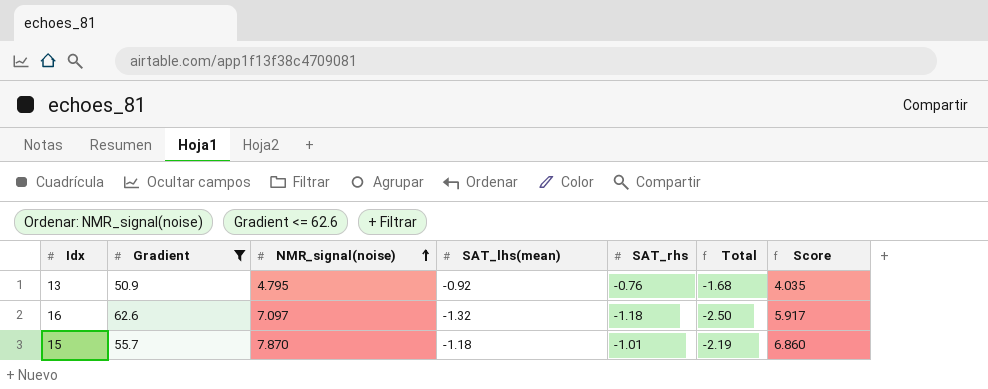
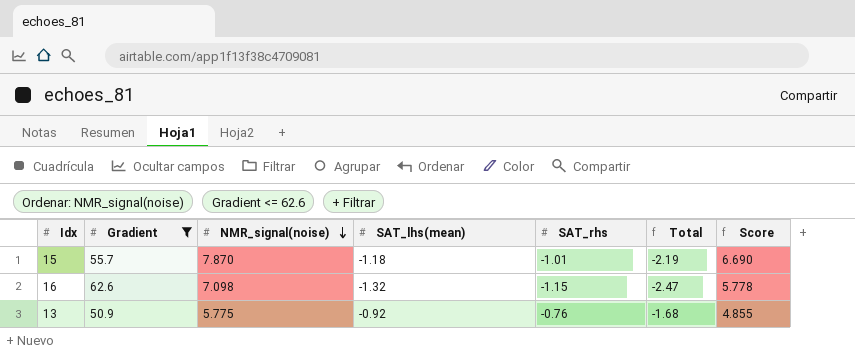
row order: NMR_signal(noise) ascending -> NMR_signal(noise) descending
column Score | formula: [NMR_signal(noise)] + [SAT_rhs] -> [NMR_signal(noise)] + [SAT_lhs(mean)]
16 | NMR_signal(noise): 7.097 -> 7.098
16 | SAT_rhs: -1.18 -> -1.15
16 | Total: -2.50 -> -2.47
13 | NMR_signal(noise): 4.795 -> 5.775

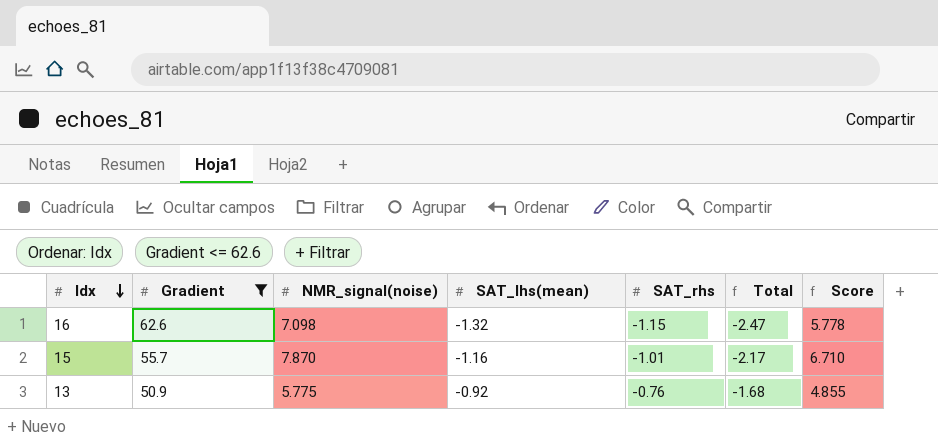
row order: NMR_signal(noise) descending -> Idx descending
15 | SAT_lhs(mean): -1.18 -> -1.16
15 | Total: -2.19 -> -2.17
15 | Score: 6.690 -> 6.710

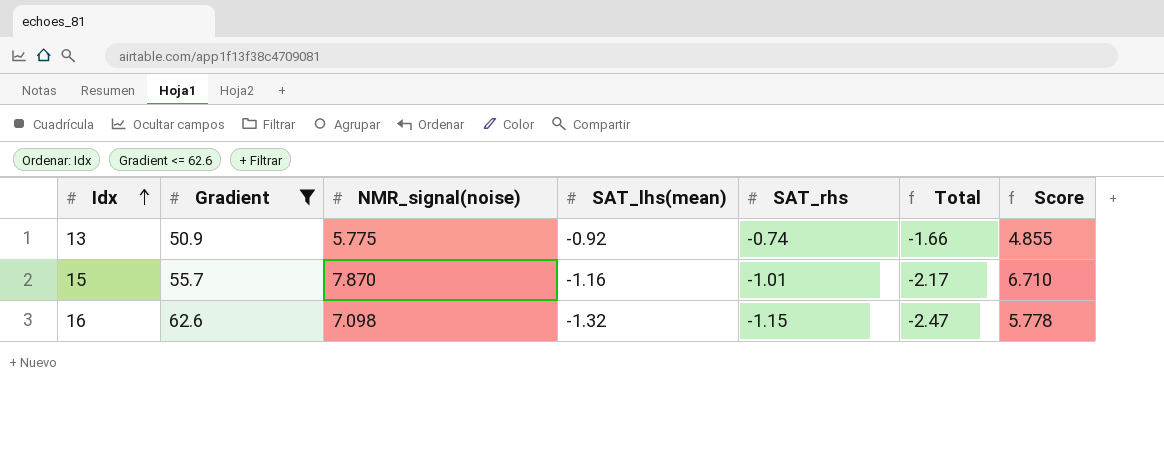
row order: Idx descending -> Idx ascending
13 | SAT_rhs: -0.76 -> -0.74
13 | Total: -1.68 -> -1.66

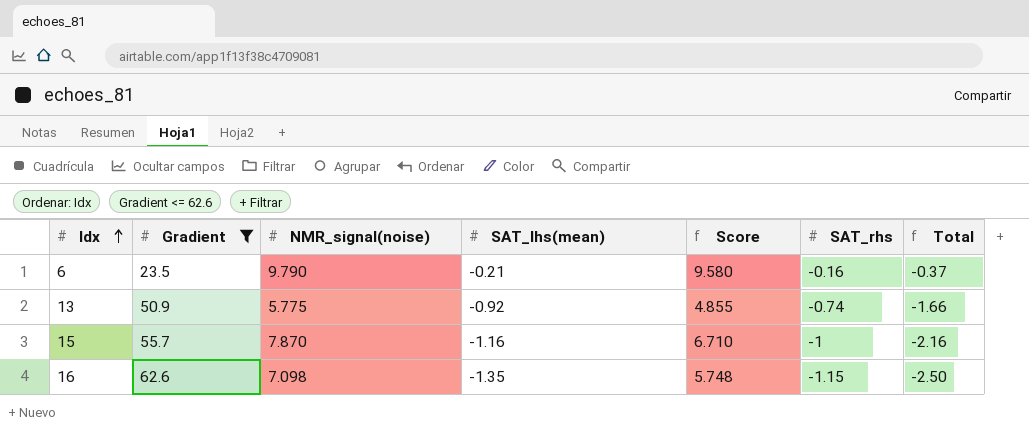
column Score | position: 7 -> 5
row 6: none -> 23.5 | 9.790 | -0.21 | 9.580 | -0.16 | -0.37
15 | SAT_rhs: -1.01 -> -1
15 | Total: -2.17 -> -2.16
16 | SAT_lhs(mean): -1.32 -> -1.35
16 | Score: 5.778 -> 5.748
16 | Total: -2.47 -> -2.50

